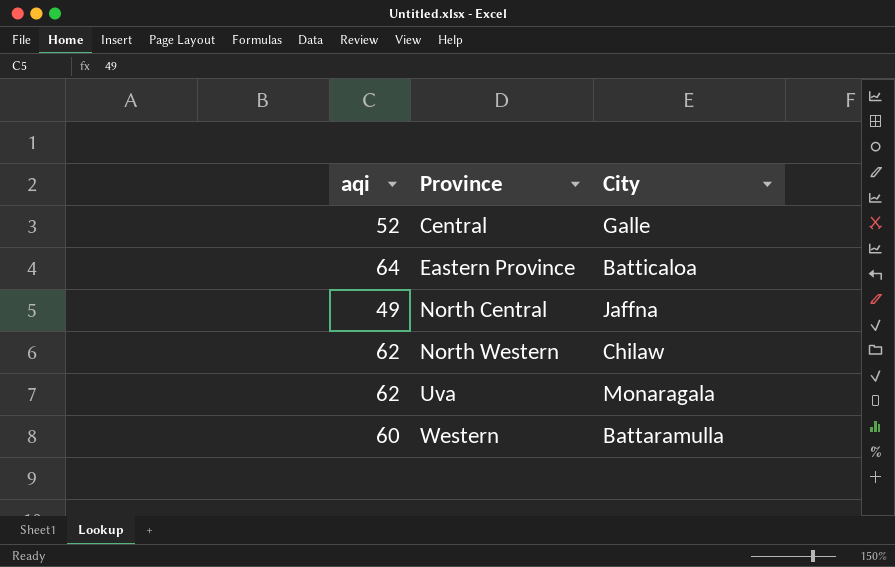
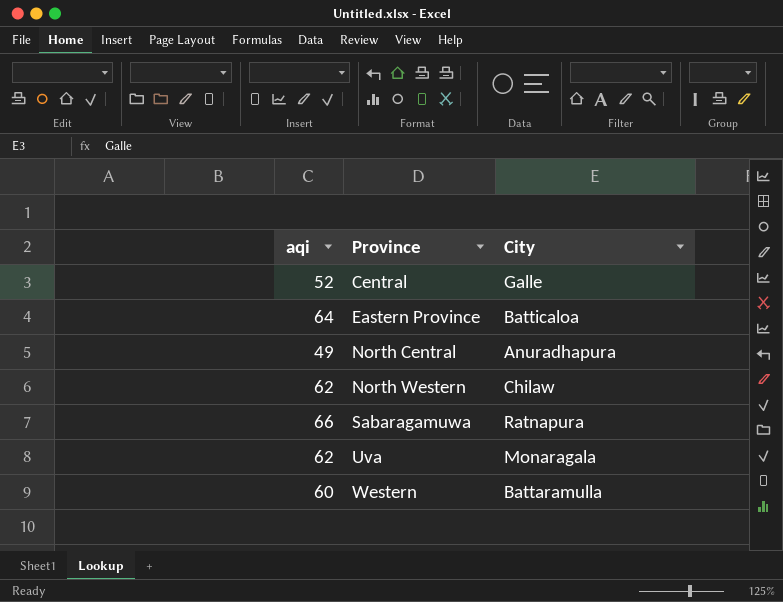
North Central | City: Jaffna -> Anuradhapura
row Sabaragamuwa: none -> 66 | Ratnapura

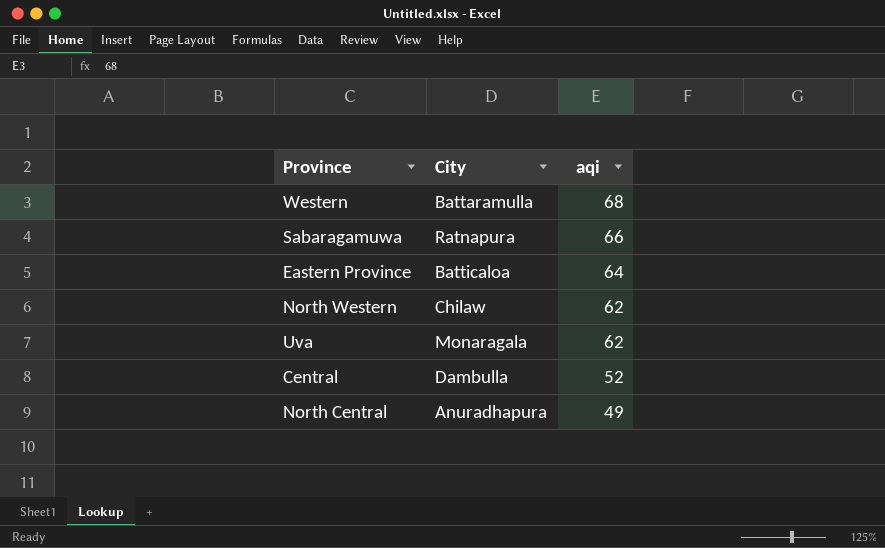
row order: Province ascending -> aqi descending
column aqi | position: 1 -> 3
Western | aqi: 60 -> 68
Central | City: Galle -> Dambulla

